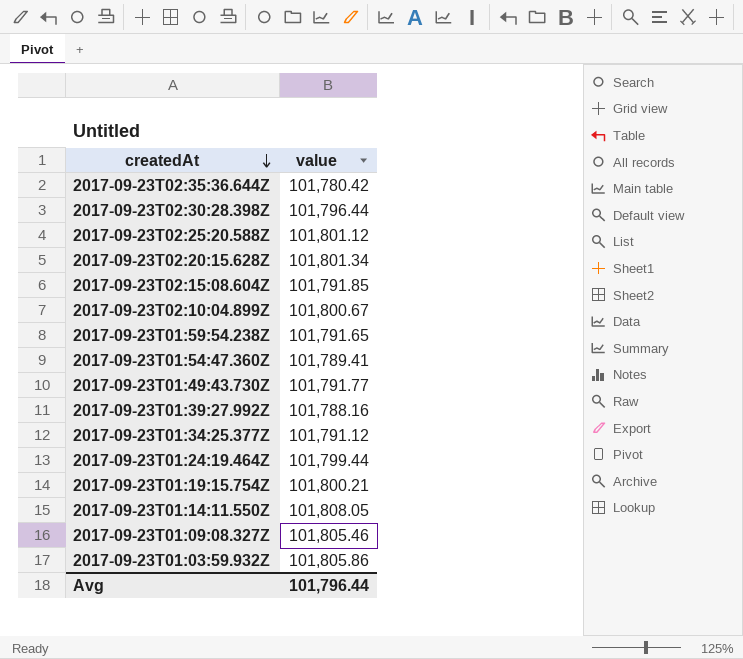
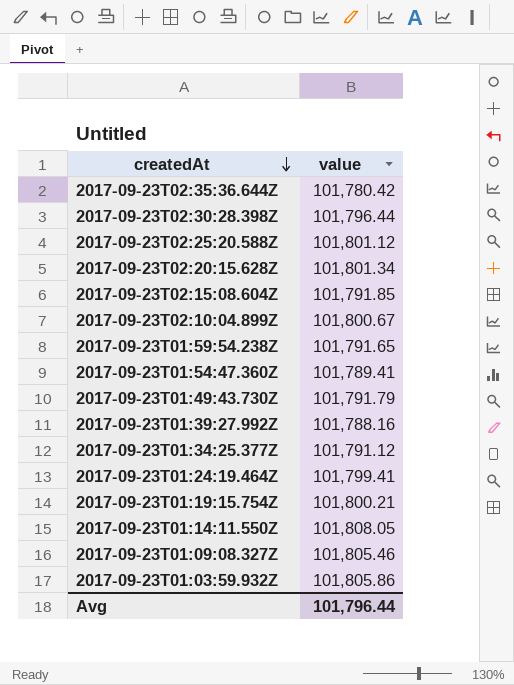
2017-09-23T01:49:43.730Z | value: 101,791.77 -> 101,791.79
2017-09-23T01:24:19.464Z | value: 101,799.44 -> 101,799.41

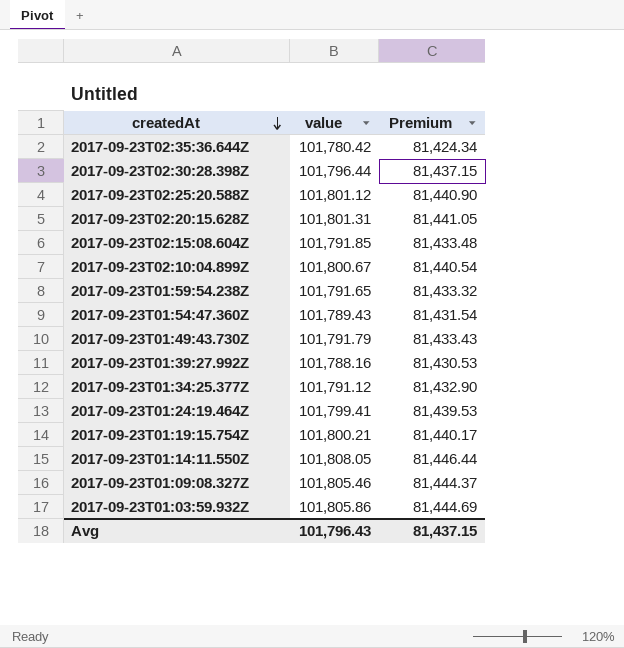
column Premium | formula: none -> [value] * 0.8
2017-09-23T02:20:15.628Z | value: 101,801.34 -> 101,801.31
2017-09-23T01:54:47.360Z | value: 101,789.41 -> 101,789.43
Avg | value: 101,796.44 -> 101,796.43

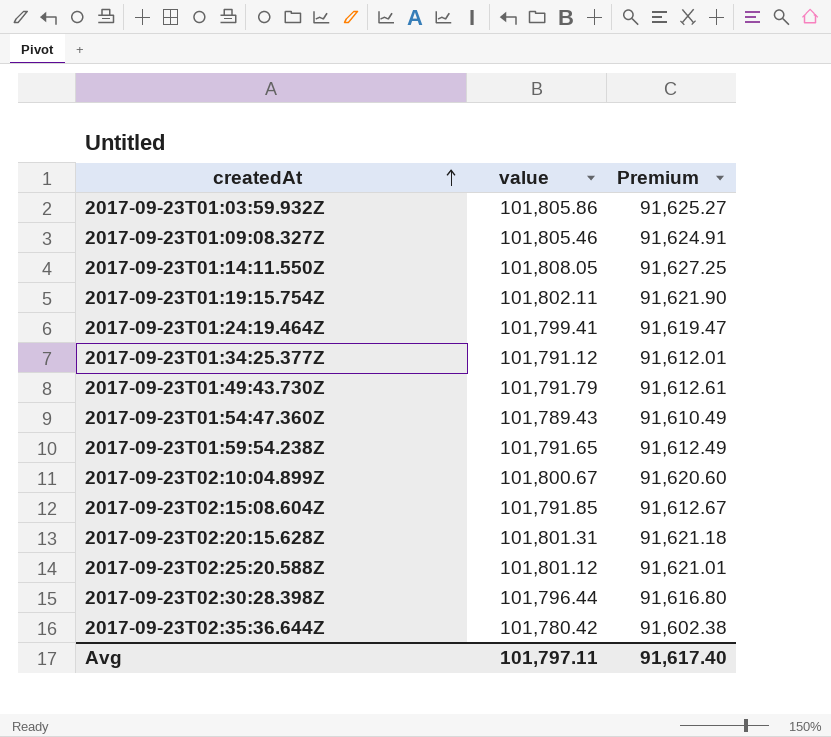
row order: createdAt descending -> createdAt ascending
column Premium | formula: [value] * 0.8 -> [value] * 0.9
row 2017-09-23T01:39:27.992Z: 101,788.16 | 81,430.53 -> none
2017-09-23T01:19:15.754Z | value: 101,800.21 -> 101,802.11
Avg | value: 101,796.43 -> 101,797.11
Avg | Premium: 81,437.15 -> 91,617.40

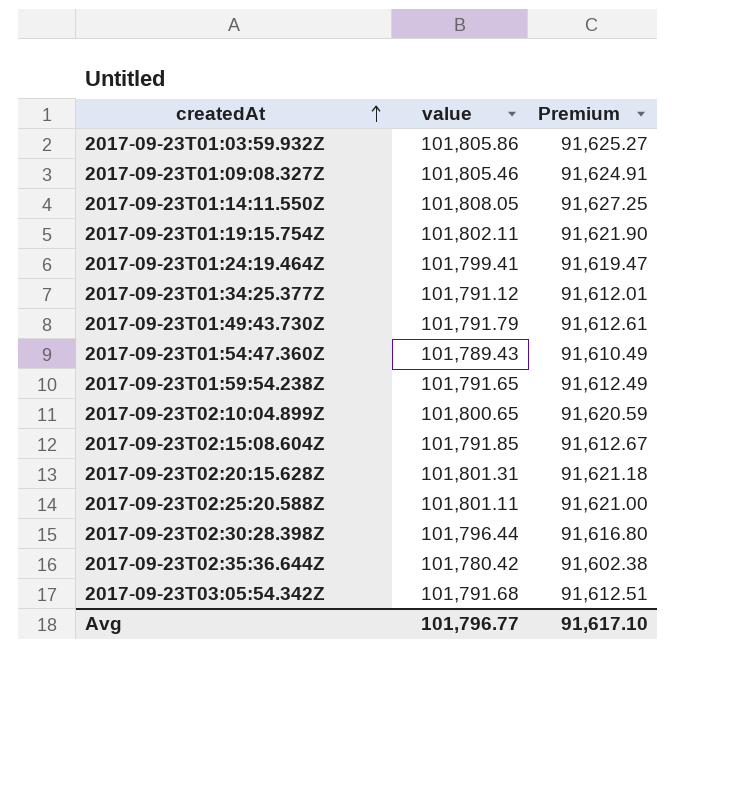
2017-09-23T02:10:04.899Z | value: 101,800.67 -> 101,800.65
2017-09-23T02:10:04.899Z | Premium: 91,620.60 -> 91,620.59
2017-09-23T02:25:20.588Z | value: 101,801.12 -> 101,801.11
2017-09-23T02:25:20.588Z | Premium: 91,621.01 -> 91,621.00
row 2017-09-23T03:05:54.342Z: none -> 101,791.68 | 91,612.51
Avg | value: 101,797.11 -> 101,796.77
Avg | Premium: 91,617.40 -> 91,617.10

